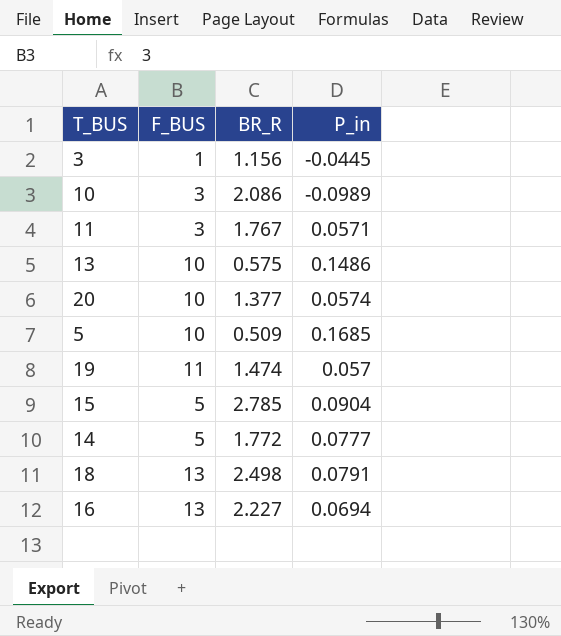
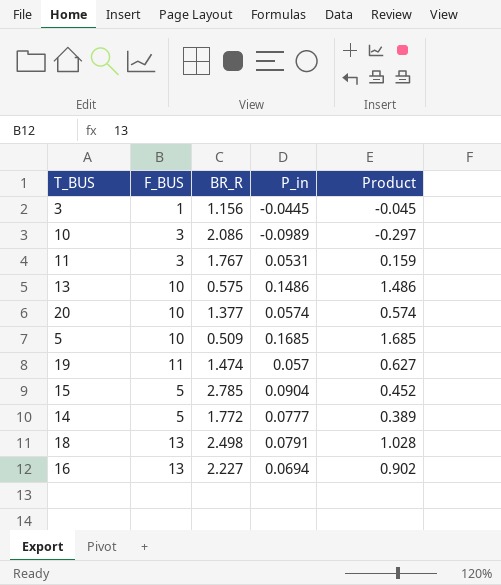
column Product | formula: none -> [F_BUS] * [P_in]
11 | P_in: 0.0571 -> 0.0531

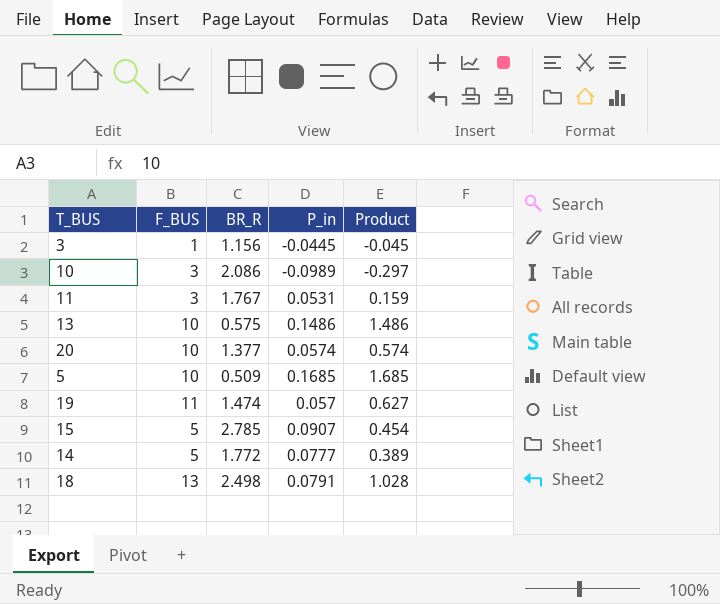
row 16: 13 | 2.227 | 0.0694 | 0.902 -> none
15 | P_in: 0.0904 -> 0.0907
15 | Product: 0.452 -> 0.454

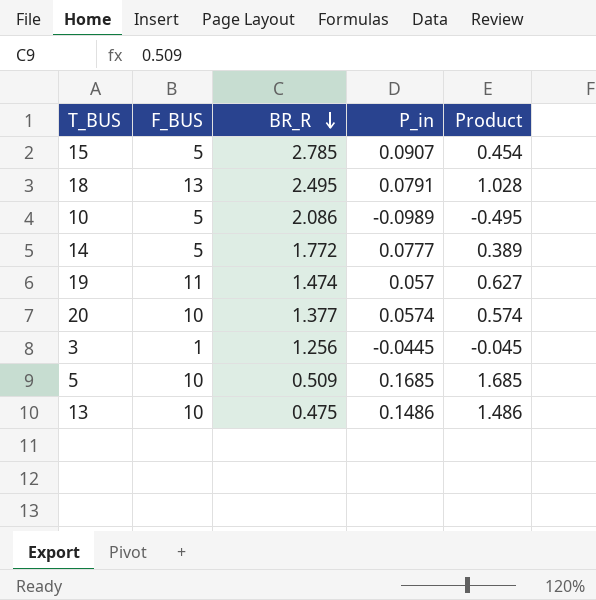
row order: none -> BR_R descending
row 11: 3 | 1.767 | 0.0531 | 0.159 -> none
18 | BR_R: 2.498 -> 2.495
10 | F_BUS: 3 -> 5
10 | Product: -0.297 -> -0.495
3 | BR_R: 1.156 -> 1.256
13 | BR_R: 0.575 -> 0.475

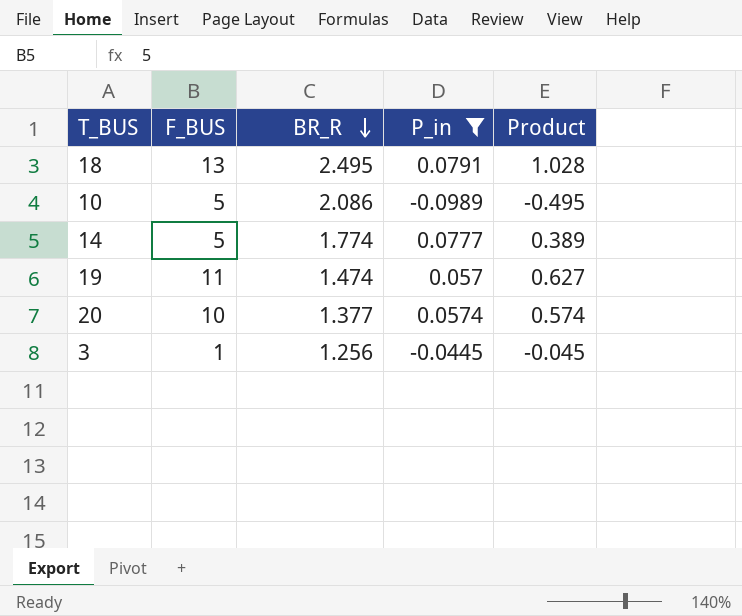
filter: none -> P_in <= 0.0791
14 | BR_R: 1.772 -> 1.774

